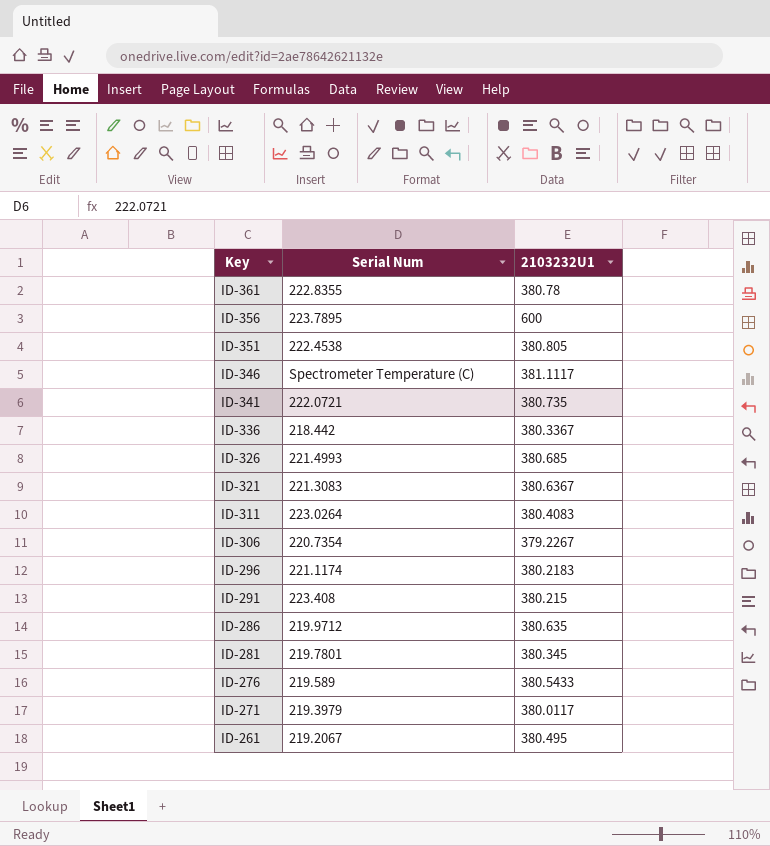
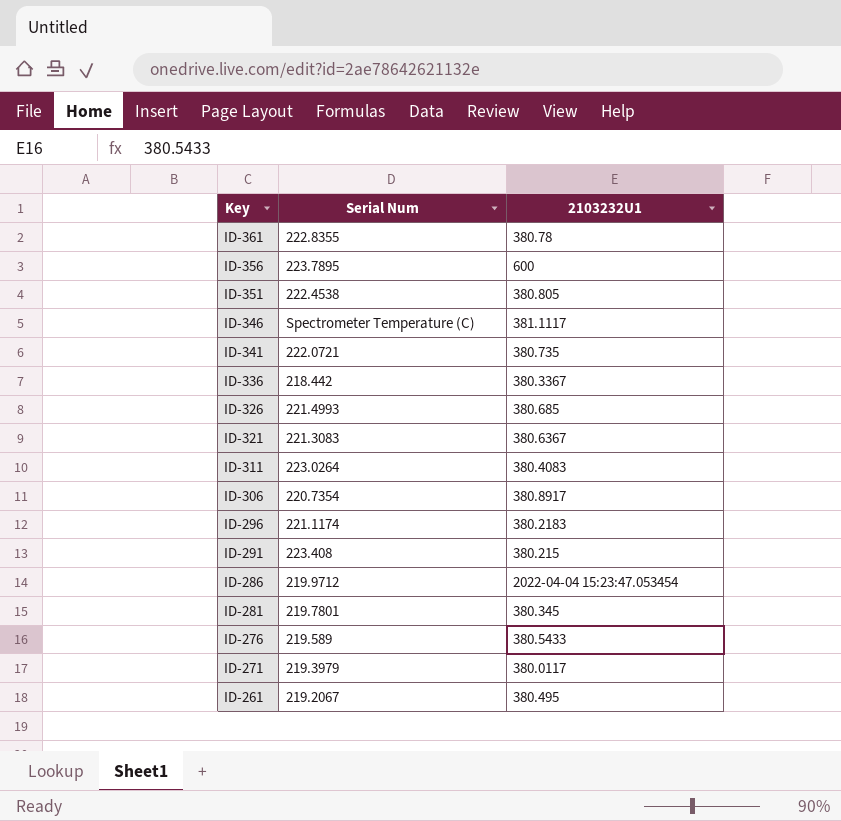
ID-306 | 2103232U1: 379.2267 -> 380.8917
ID-286 | 2103232U1: 380.635 -> 2022-04-04 15:23:47.053454

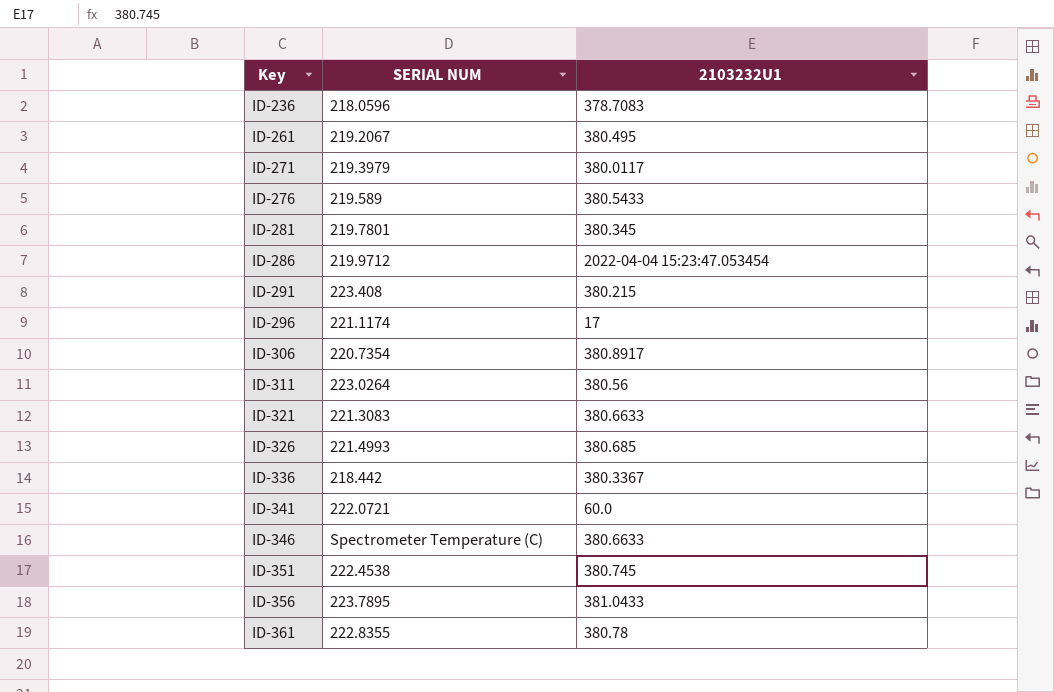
row order: Key descending -> Key ascending
column name: Serial Num -> SERIAL NUM
row ID-236: none -> 218.0596 | 378.7083
ID-296 | 2103232U1: 380.2183 -> 17
ID-311 | 2103232U1: 380.4083 -> 380.56
ID-321 | 2103232U1: 380.6367 -> 380.6633
ID-341 | 2103232U1: 380.735 -> 60.0
ID-346 | 2103232U1: 381.1117 -> 380.6633
ID-351 | 2103232U1: 380.805 -> 380.745
ID-356 | 2103232U1: 600 -> 381.0433

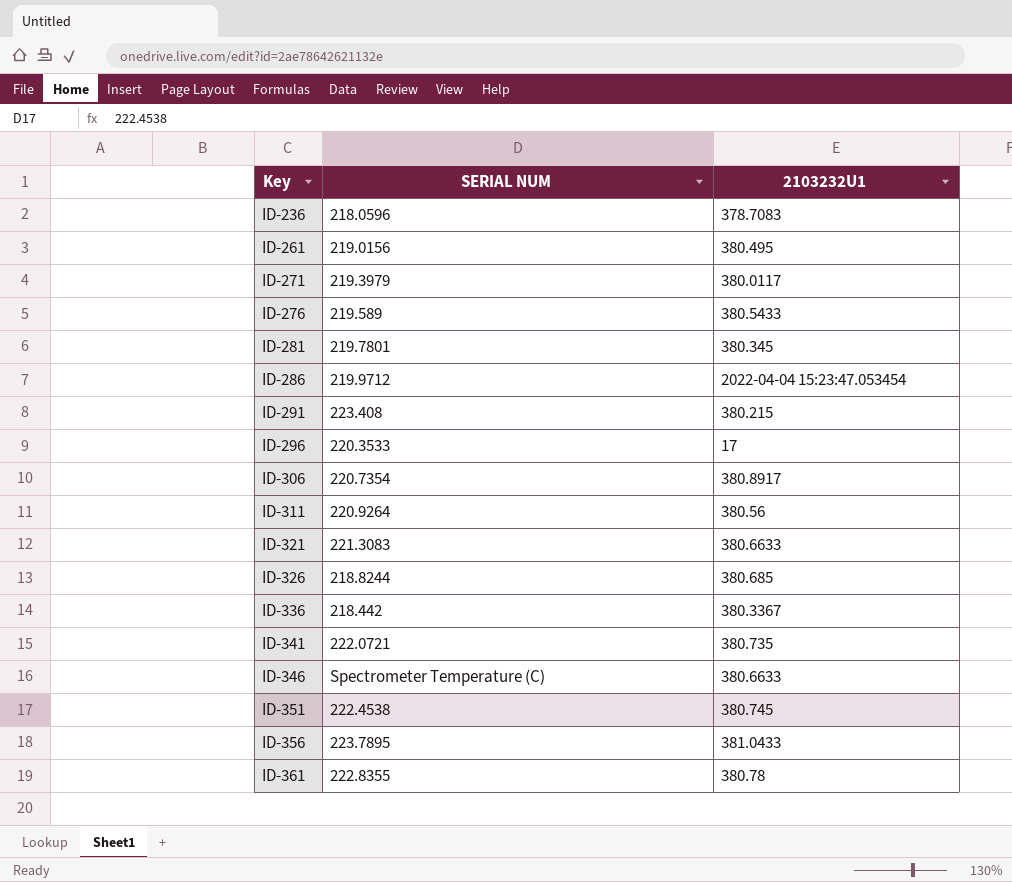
ID-261 | SERIAL NUM: 219.2067 -> 219.0156
ID-296 | SERIAL NUM: 221.1174 -> 220.3533
ID-311 | SERIAL NUM: 223.0264 -> 220.9264
ID-326 | SERIAL NUM: 221.4993 -> 218.8244
ID-341 | 2103232U1: 60.0 -> 380.735

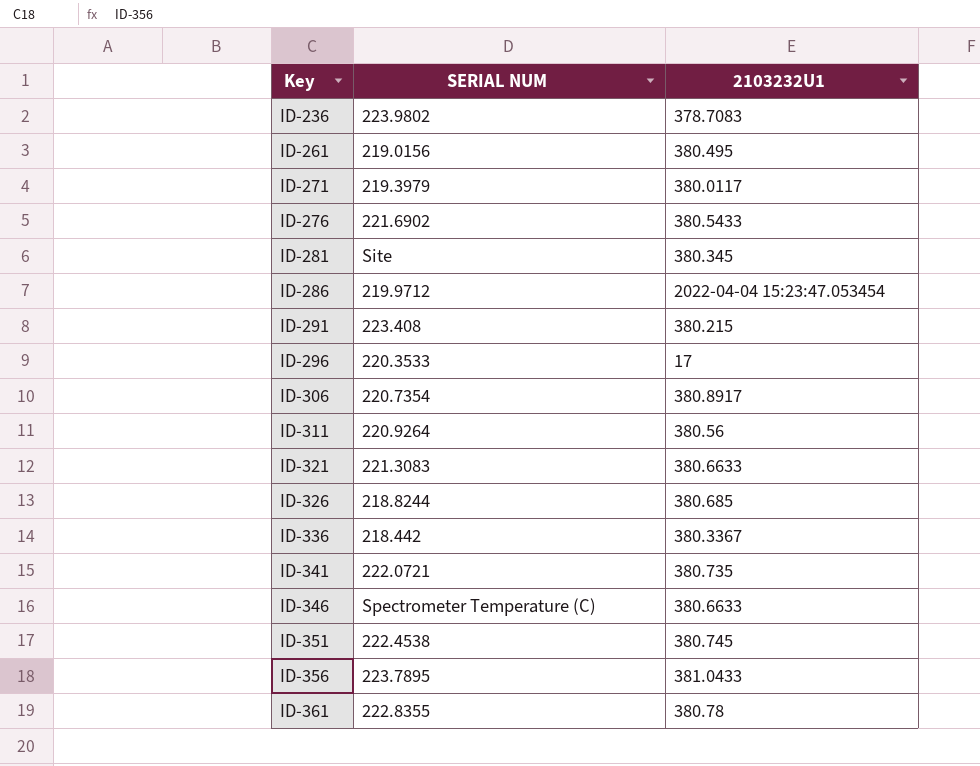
ID-236 | SERIAL NUM: 218.0596 -> 223.9802
ID-276 | SERIAL NUM: 219.589 -> 221.6902
ID-281 | SERIAL NUM: 219.7801 -> Site

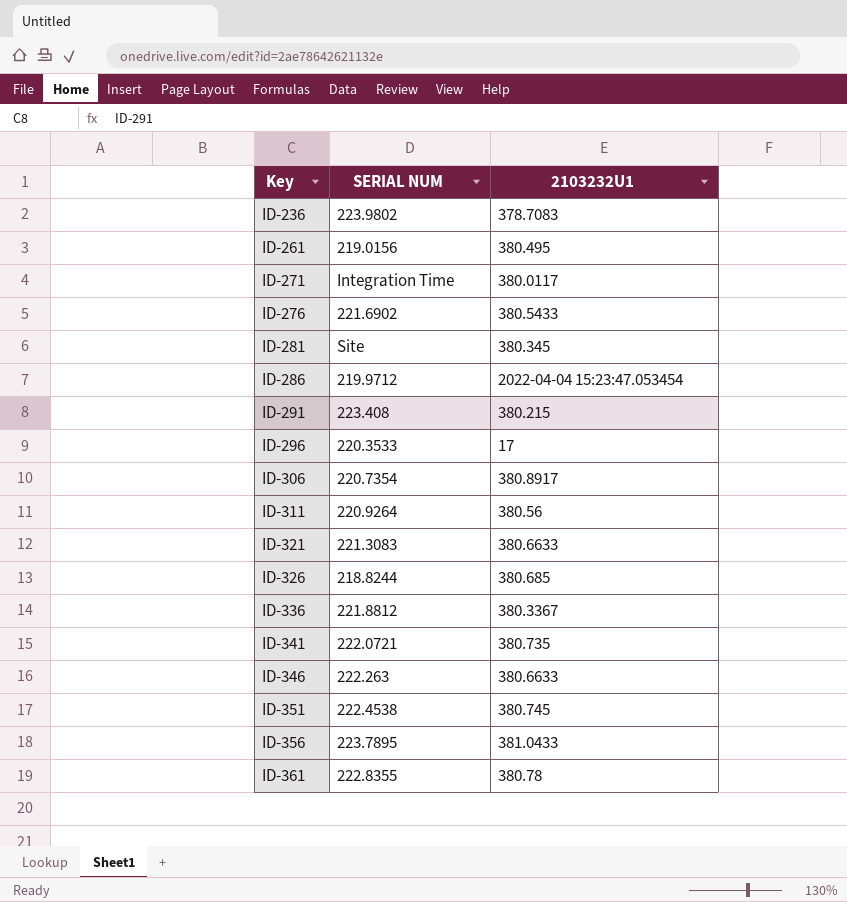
ID-271 | SERIAL NUM: 219.3979 -> Integration Time
ID-336 | SERIAL NUM: 218.442 -> 221.8812
ID-346 | SERIAL NUM: Spectrometer Temperature (C) -> 222.263

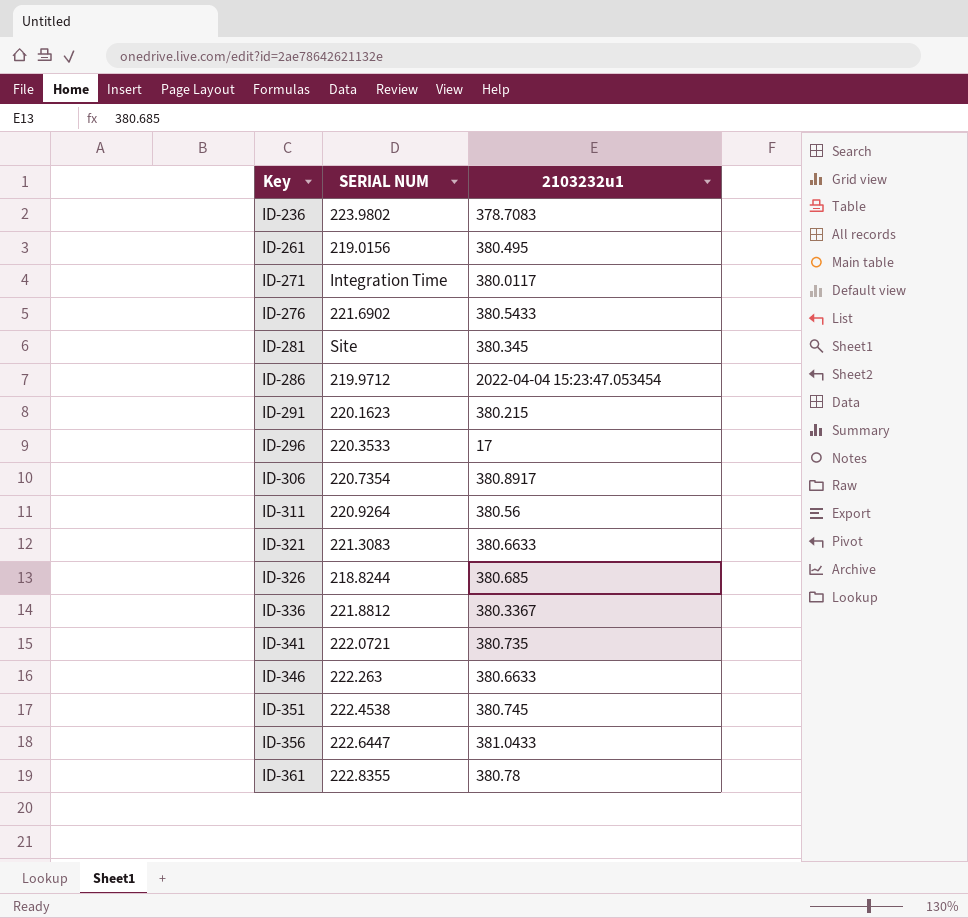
column name: 2103232U1 -> 2103232u1
ID-291 | SERIAL NUM: 223.408 -> 220.1623
ID-356 | SERIAL NUM: 223.7895 -> 222.6447

